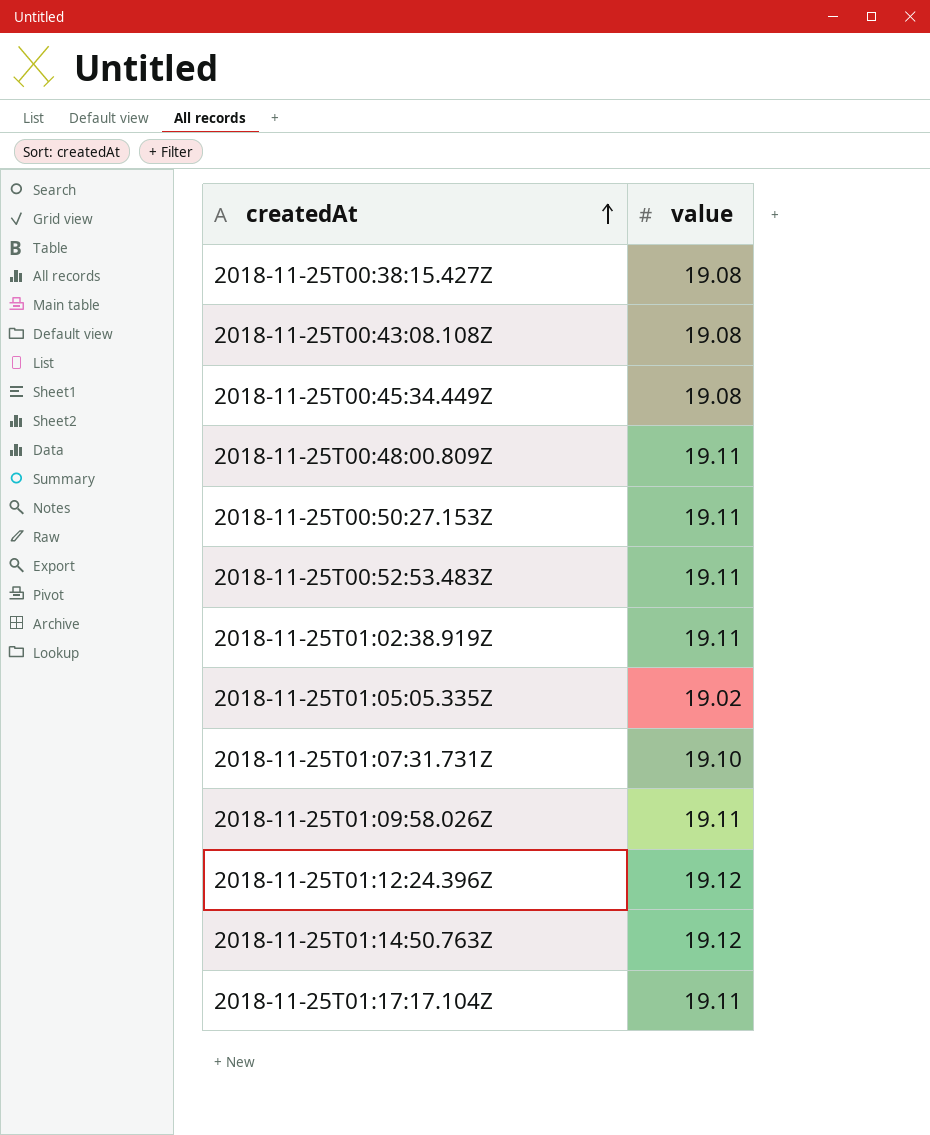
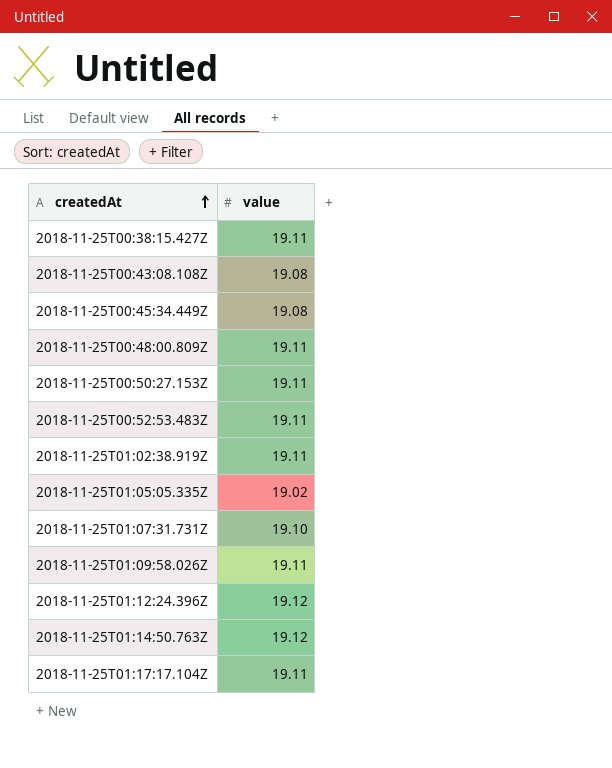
2018-11-25T00:38:15.427Z | value: 19.08 -> 19.11

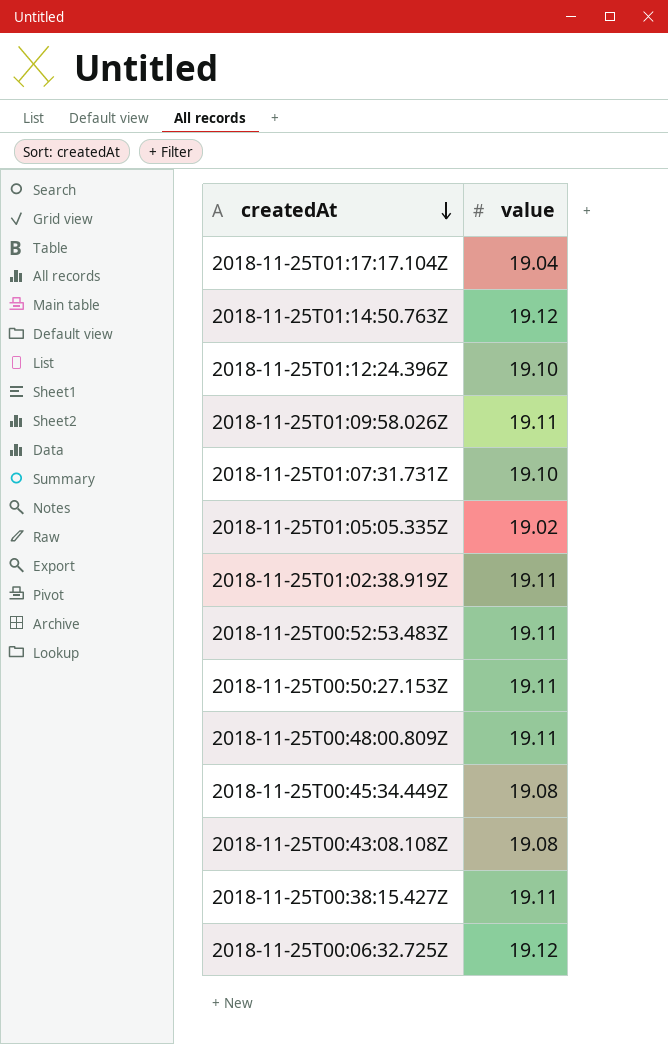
row order: createdAt ascending -> createdAt descending
2018-11-25T01:17:17.104Z | value: 19.11 -> 19.04
2018-11-25T01:12:24.396Z | value: 19.12 -> 19.10
row 2018-11-25T00:06:32.725Z: none -> 19.12

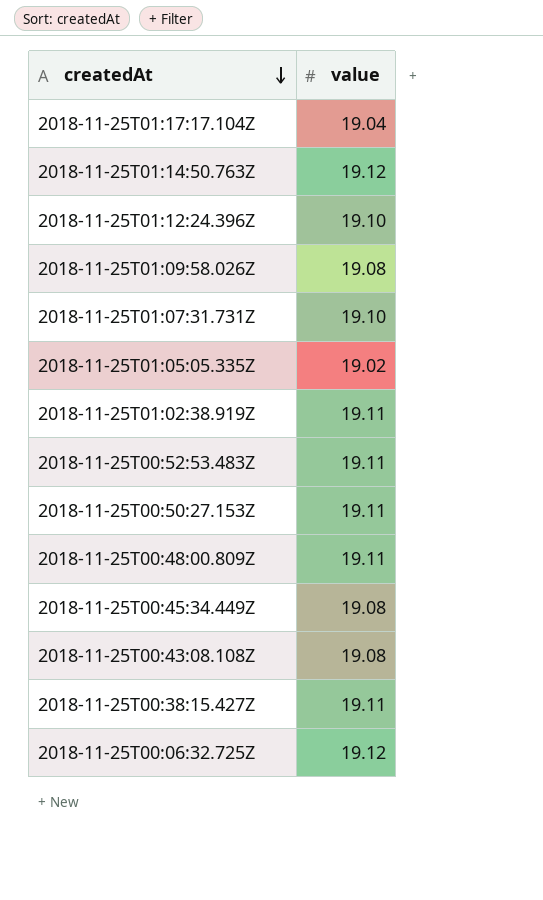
2018-11-25T01:09:58.026Z | value: 19.11 -> 19.08

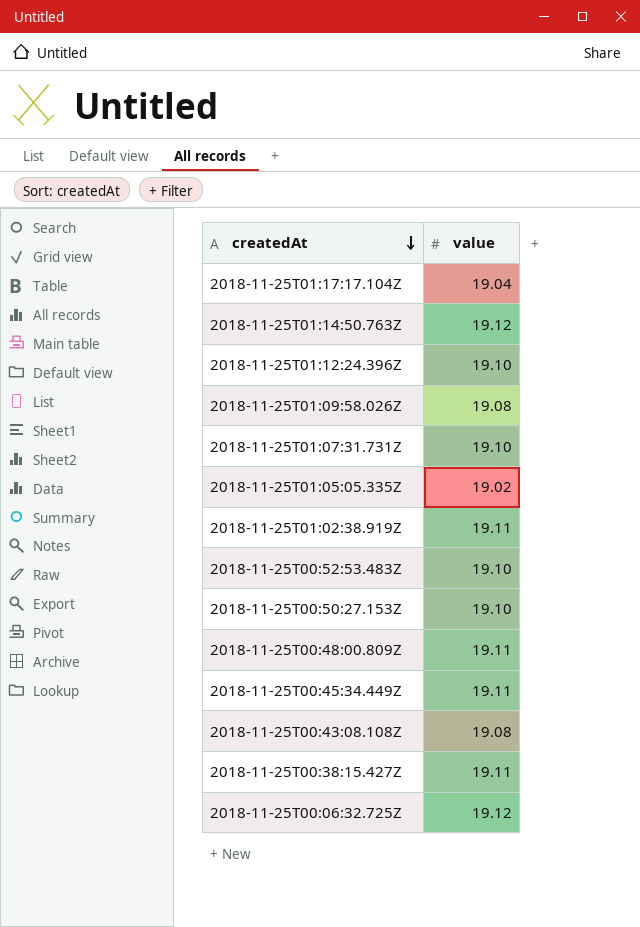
2018-11-25T00:52:53.483Z | value: 19.11 -> 19.10
2018-11-25T00:50:27.153Z | value: 19.11 -> 19.10
2018-11-25T00:45:34.449Z | value: 19.08 -> 19.11

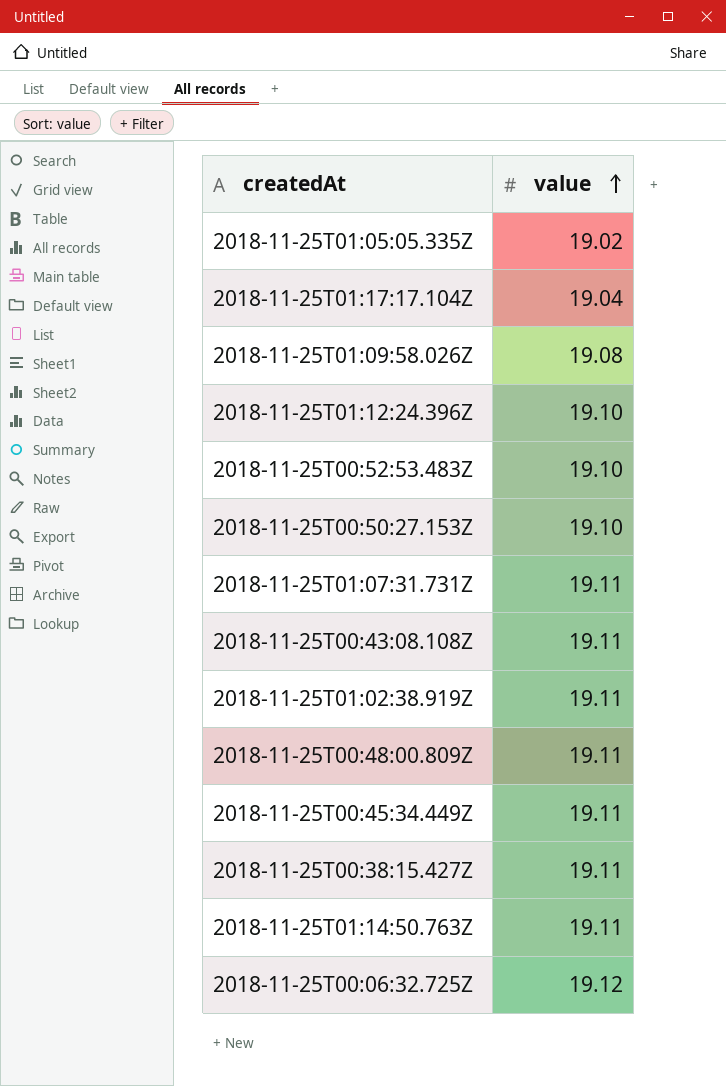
row order: createdAt descending -> value ascending
2018-11-25T01:07:31.731Z | value: 19.10 -> 19.11
2018-11-25T00:43:08.108Z | value: 19.08 -> 19.11
2018-11-25T01:14:50.763Z | value: 19.12 -> 19.11

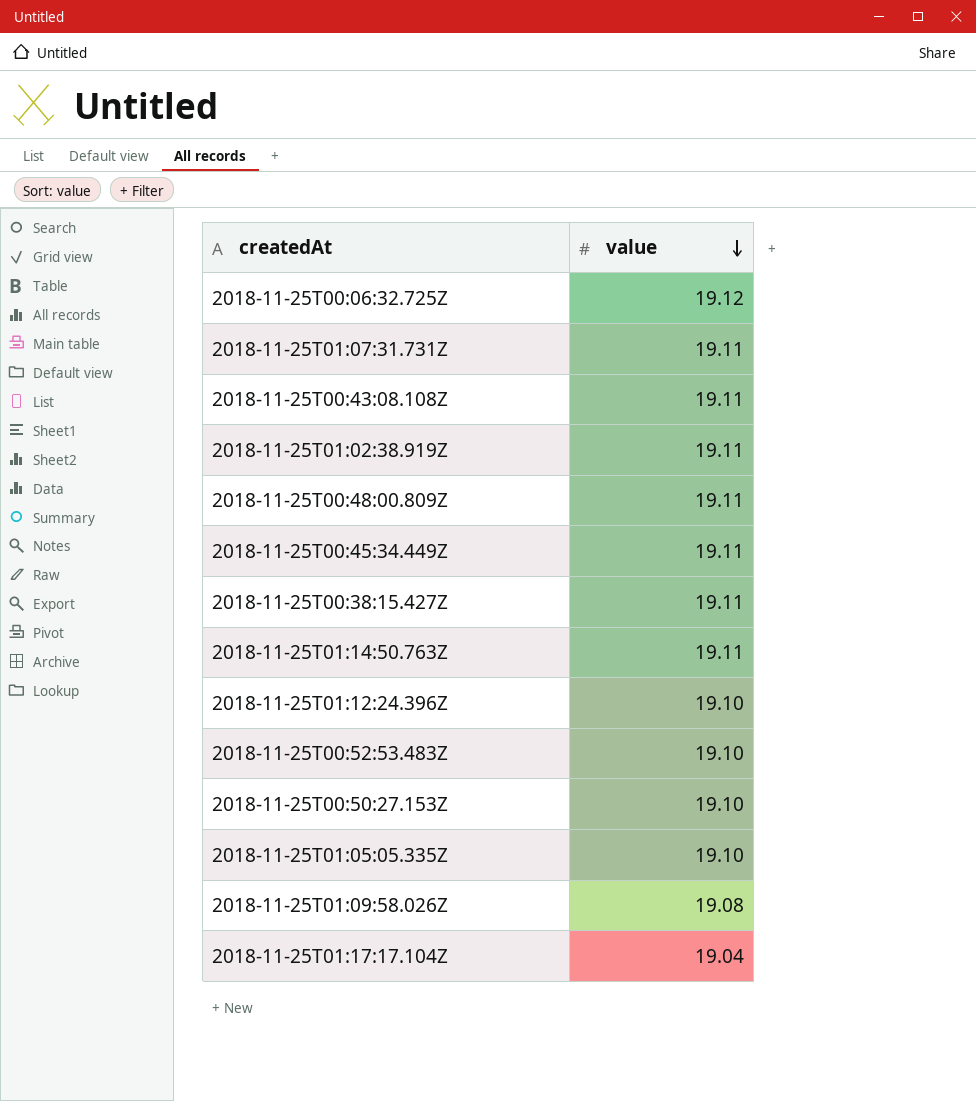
row order: value ascending -> value descending
2018-11-25T01:05:05.335Z | value: 19.02 -> 19.10

